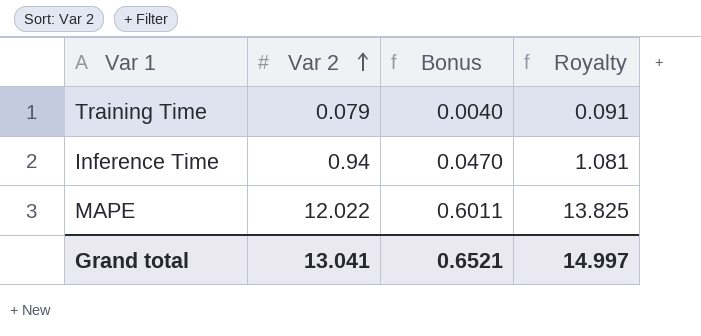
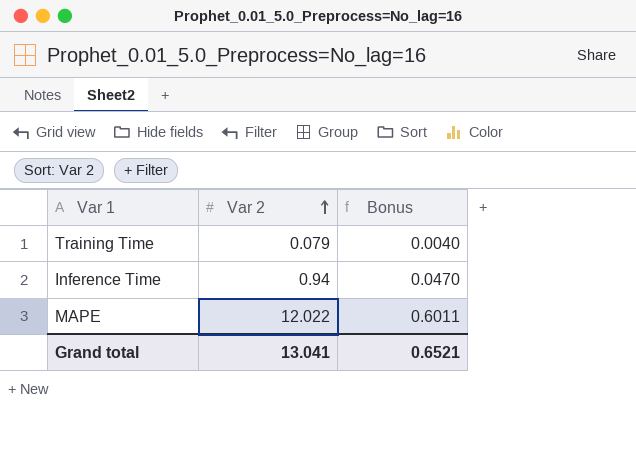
column Royalty | formula: [Var 2] * 1.15 -> none

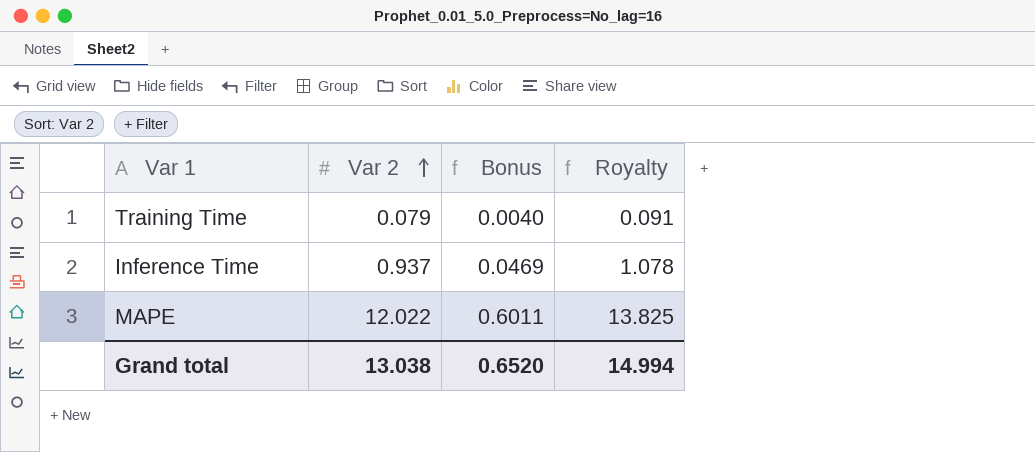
column Royalty | formula: none -> [Var 2] * 1.15
Inference Time | Var 2: 0.94 -> 0.937
Inference Time | Bonus: 0.0470 -> 0.0469
Grand total | Var 2: 13.041 -> 13.038
Grand total | Bonus: 0.6521 -> 0.6520

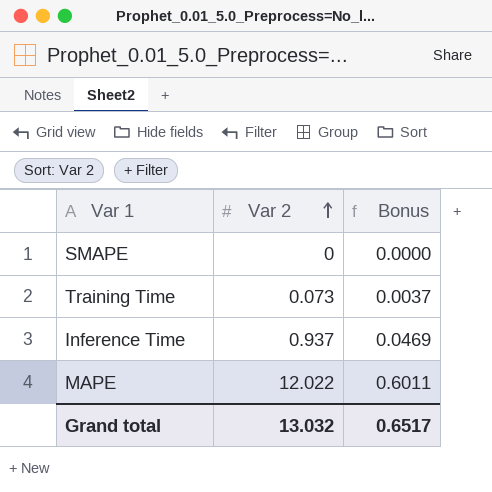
column Royalty | formula: [Var 2] * 1.15 -> none
row SMAPE: none -> 0 | 0.0000
Training Time | Var 2: 0.079 -> 0.073
Training Time | Bonus: 0.0040 -> 0.0037
Grand total | Var 2: 13.038 -> 13.032
Grand total | Bonus: 0.6520 -> 0.6517

